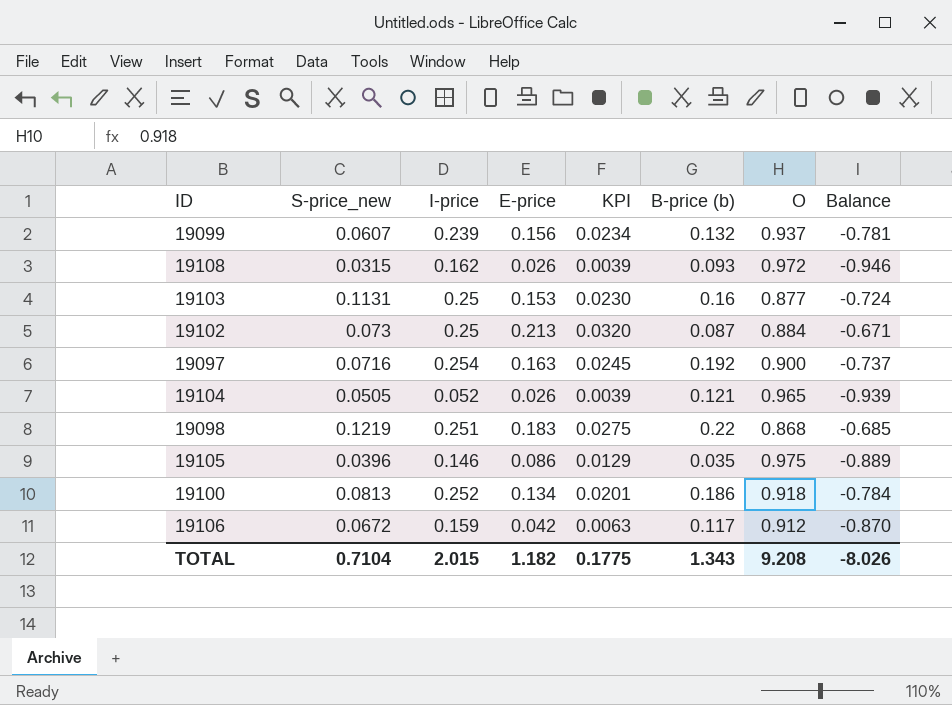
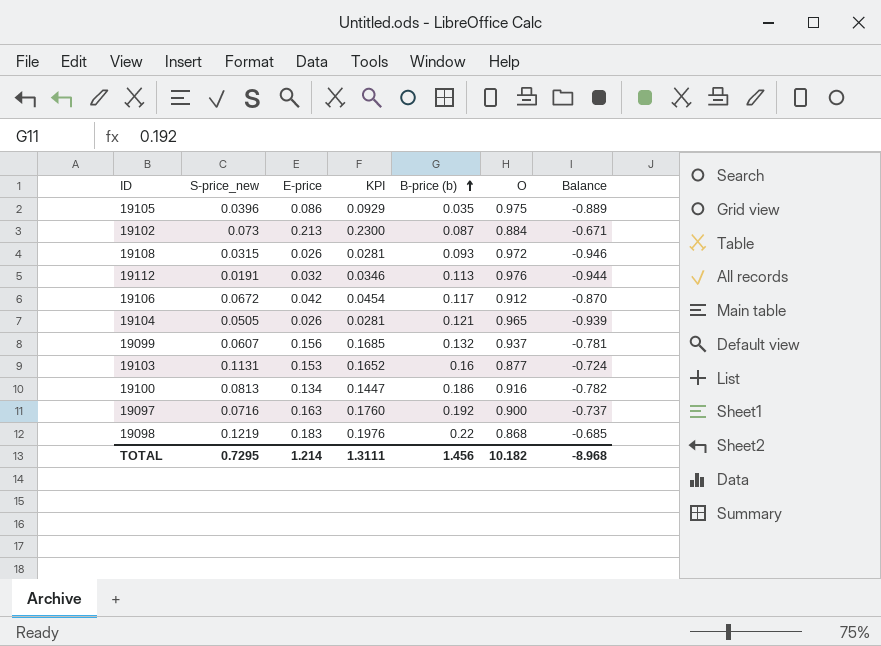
row order: none -> B-price (b) ascending
column I-price | position: 3 -> none
column KPI | formula: [E-price] * 0.15 -> [E-price] * 1.08
row 19112: none -> 0.0191 | 0.032 | 0.0346 | 0.113 | 0.976 | -0.944
19100 | O: 0.918 -> 0.916
19100 | Balance: -0.784 -> -0.782
TOTAL | S-price_new: 0.7104 -> 0.7295
TOTAL | E-price: 1.182 -> 1.214
TOTAL | KPI: 0.1775 -> 1.3111
TOTAL | B-price (b): 1.343 -> 1.456
TOTAL | O: 9.208 -> 10.182
TOTAL | Balance: -8.026 -> -8.968

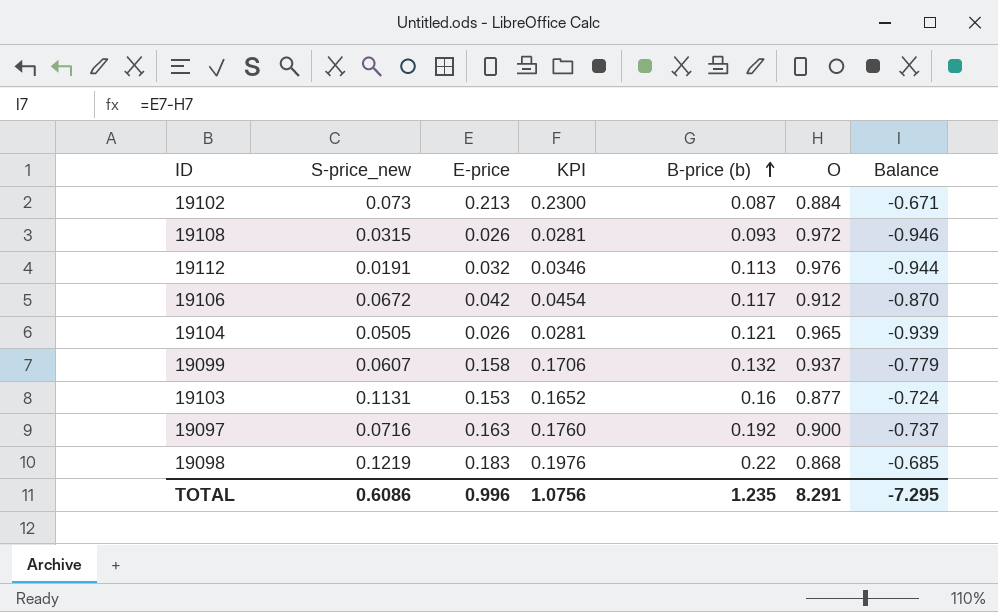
row 19105: 0.0396 | 0.086 | 0.0929 | 0.035 | 0.975 | -0.889 -> none
row 19100: 0.0813 | 0.134 | 0.1447 | 0.186 | 0.916 | -0.782 -> none
19099 | E-price: 0.156 -> 0.158
19099 | KPI: 0.1685 -> 0.1706
19099 | Balance: -0.781 -> -0.779
TOTAL | S-price_new: 0.7295 -> 0.6086
TOTAL | E-price: 1.214 -> 0.996
TOTAL | KPI: 1.3111 -> 1.0756
TOTAL | B-price (b): 1.456 -> 1.235
TOTAL | O: 10.182 -> 8.291
TOTAL | Balance: -8.968 -> -7.295

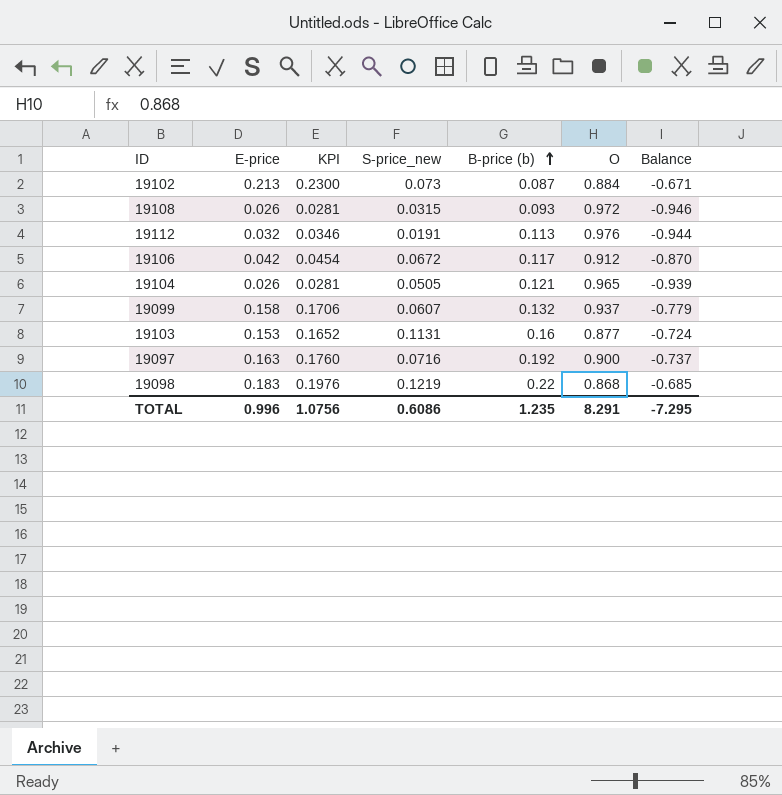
column S-price_new | position: 2 -> 4

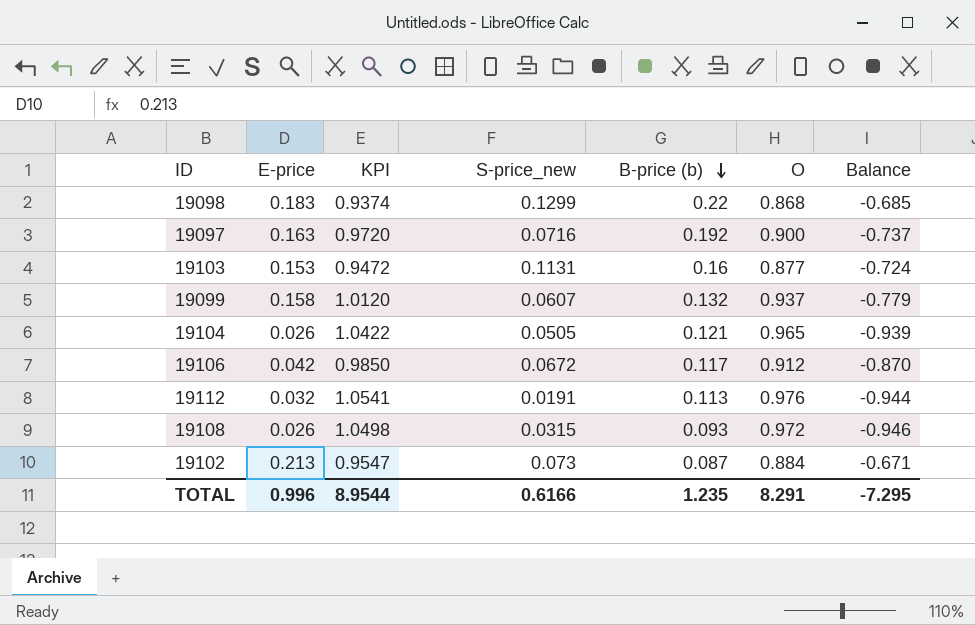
row order: B-price (b) ascending -> B-price (b) descending
column KPI | formula: [E-price] * 1.08 -> [O] * 1.08
19098 | S-price_new: 0.1219 -> 0.1299
TOTAL | KPI: 1.0756 -> 8.9544
TOTAL | S-price_new: 0.6086 -> 0.6166

